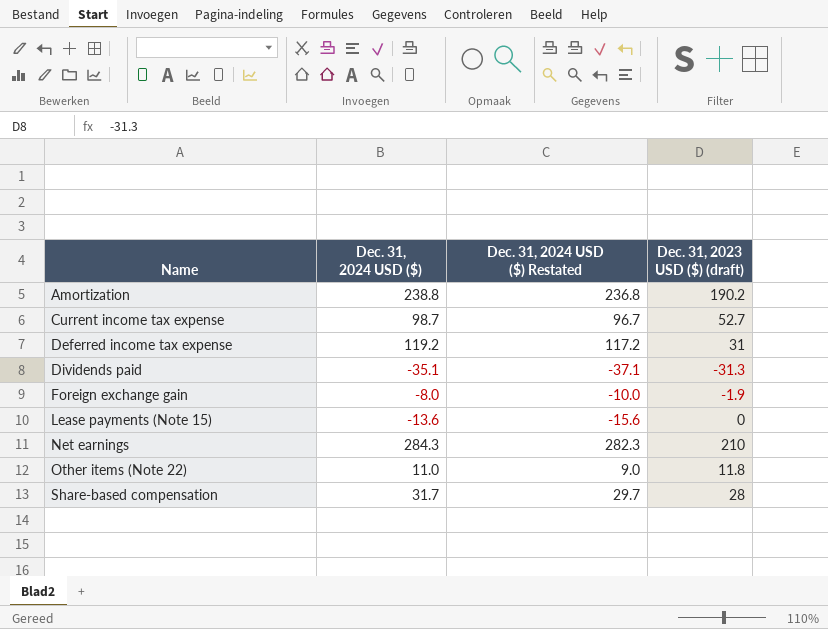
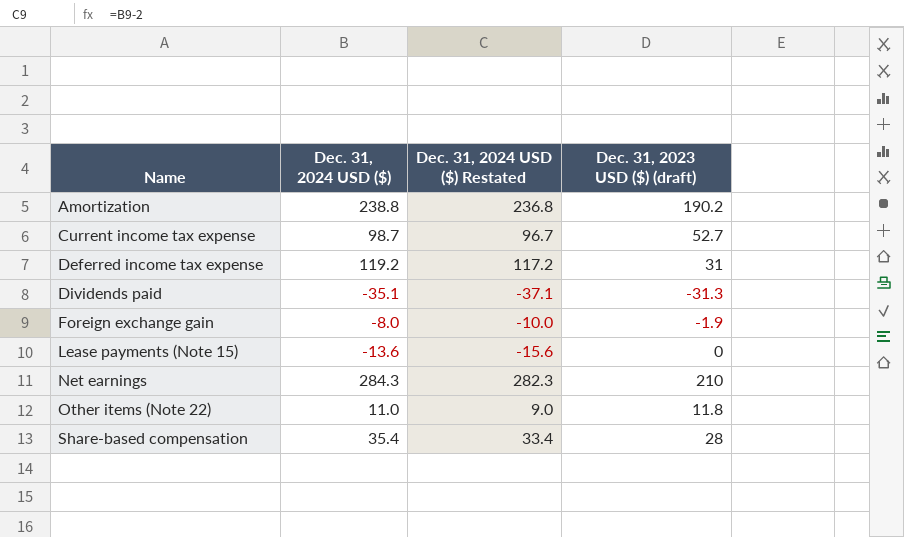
Share-based compensation | Dec. 31, 2024 USD ($): 31.7 -> 35.4
Share-based compensation | Dec. 31, 2024 USD ($) Restated: 29.7 -> 33.4

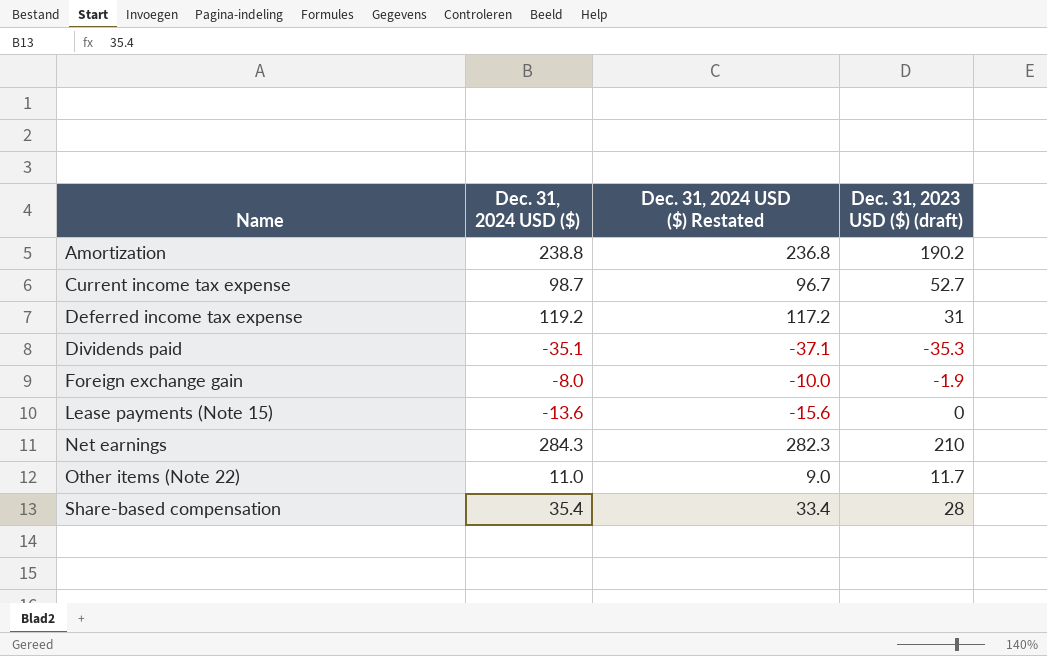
Dividends paid | Dec. 31, 2023 USD ($) (draft): -31.3 -> -35.3
Other items (Note 22) | Dec. 31, 2023 USD ($) (draft): 11.8 -> 11.7

